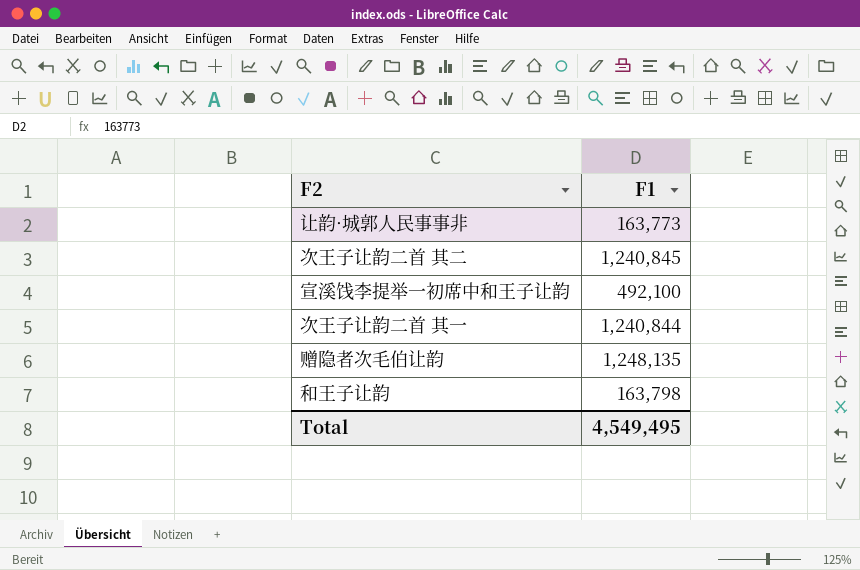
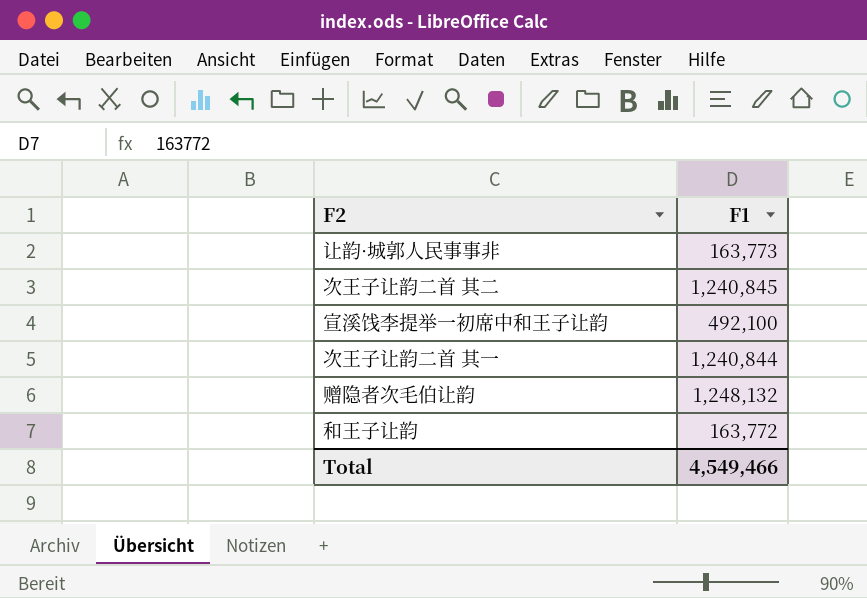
赠隐者次毛伯让韵 | F1: 1,248,135 -> 1,248,132
和王子让韵 | F1: 163,798 -> 163,772
Total | F1: 4,549,495 -> 4,549,466

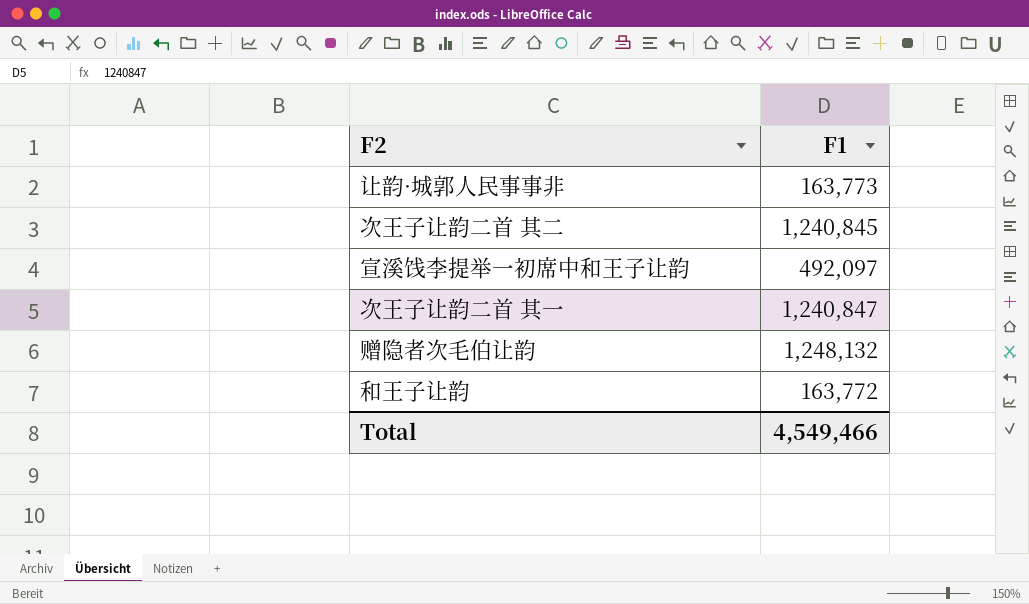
宣溪饯李提举一初席中和王子让韵 | F1: 492,100 -> 492,097
次王子让韵二首 其一 | F1: 1,240,844 -> 1,240,847

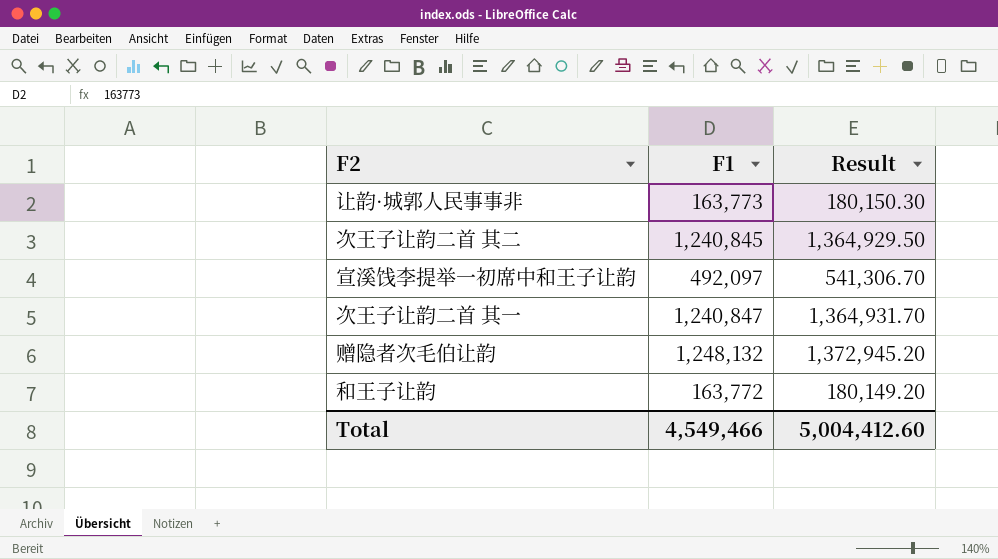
column Result | formula: none -> [F1] * 1.1

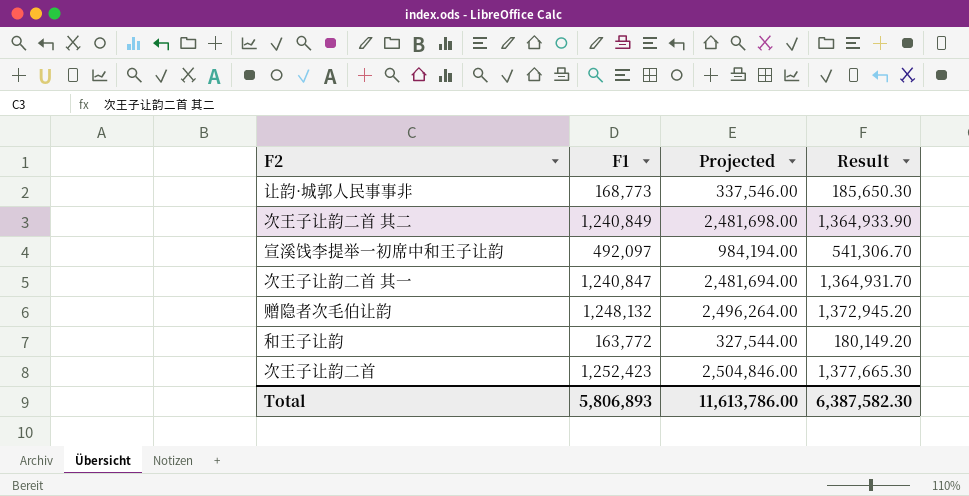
column Projected | formula: none -> [F1] * 2
让韵·城郭人民事事非 | F1: 163,773 -> 168,773
让韵·城郭人民事事非 | Result: 180,150.30 -> 185,650.30
次王子让韵二首 其二 | F1: 1,240,845 -> 1,240,849
次王子让韵二首 其二 | Result: 1,364,929.50 -> 1,364,933.90
row 次王子让韵二首: none -> 1,252,423 | 2,504,846.00 | 1,377,665.30
Total | F1: 4,549,466 -> 5,806,893
Total | Result: 5,004,412.60 -> 6,387,582.30

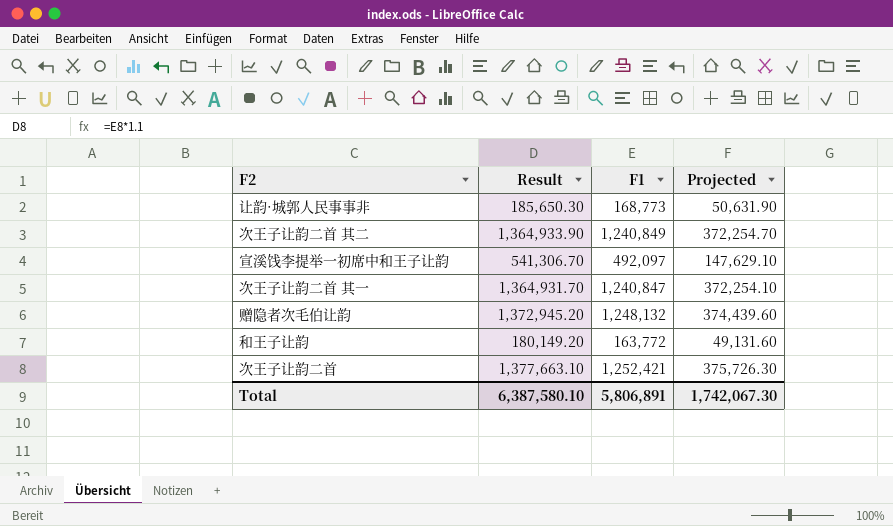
column Result | position: 4 -> 2
column Projected | formula: [F1] * 2 -> [F1] * 0.3
次王子让韵二首 | Result: 1,377,665.30 -> 1,377,663.10
次王子让韵二首 | F1: 1,252,423 -> 1,252,421
Total | Result: 6,387,582.30 -> 6,387,580.10
Total | F1: 5,806,893 -> 5,806,891
Total | Projected: 11,613,786.00 -> 1,742,067.30

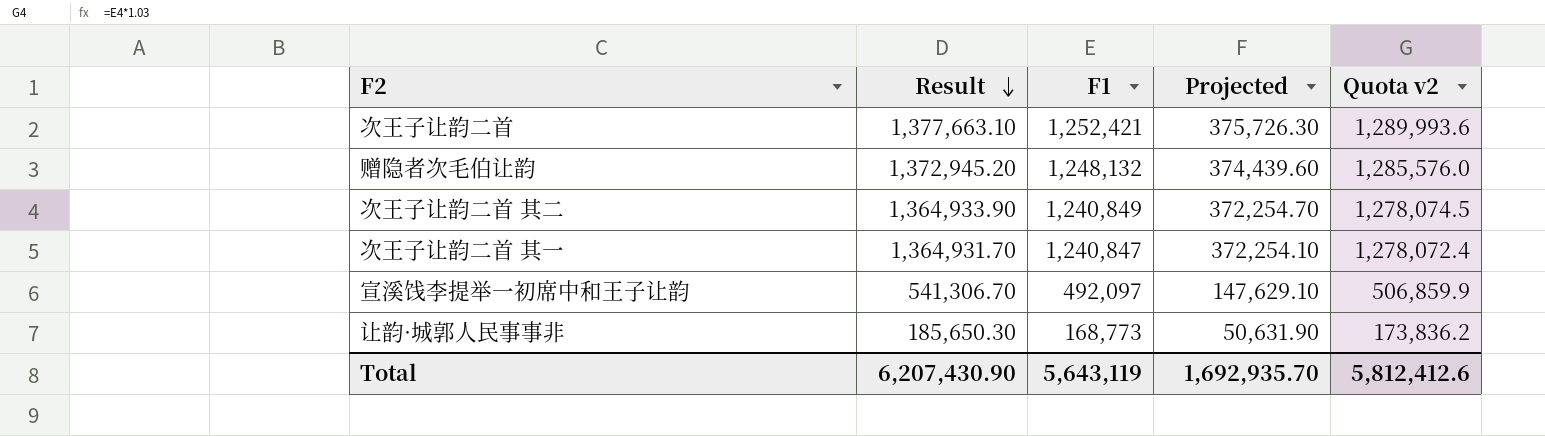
row order: none -> Result descending
column Quota v2 | formula: none -> [F1] * 1.03
row 和王子让韵: 180,149.20 | 163,772 | 49,131.60 -> none
Total | Result: 6,387,580.10 -> 6,207,430.90
Total | F1: 5,806,891 -> 5,643,119
Total | Projected: 1,742,067.30 -> 1,692,935.70

